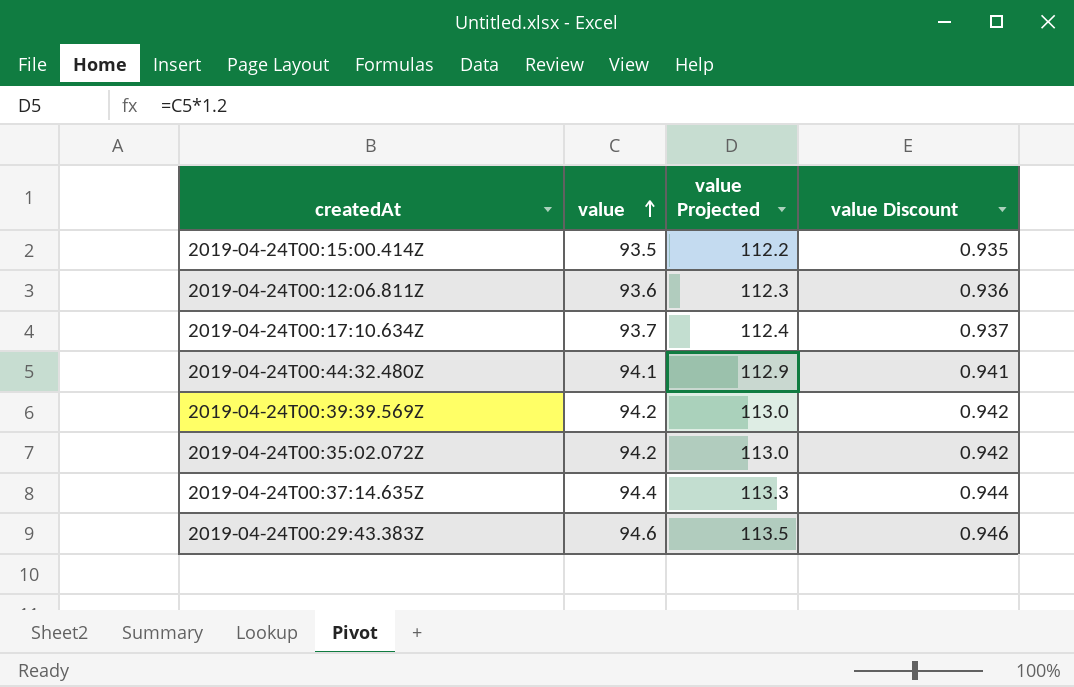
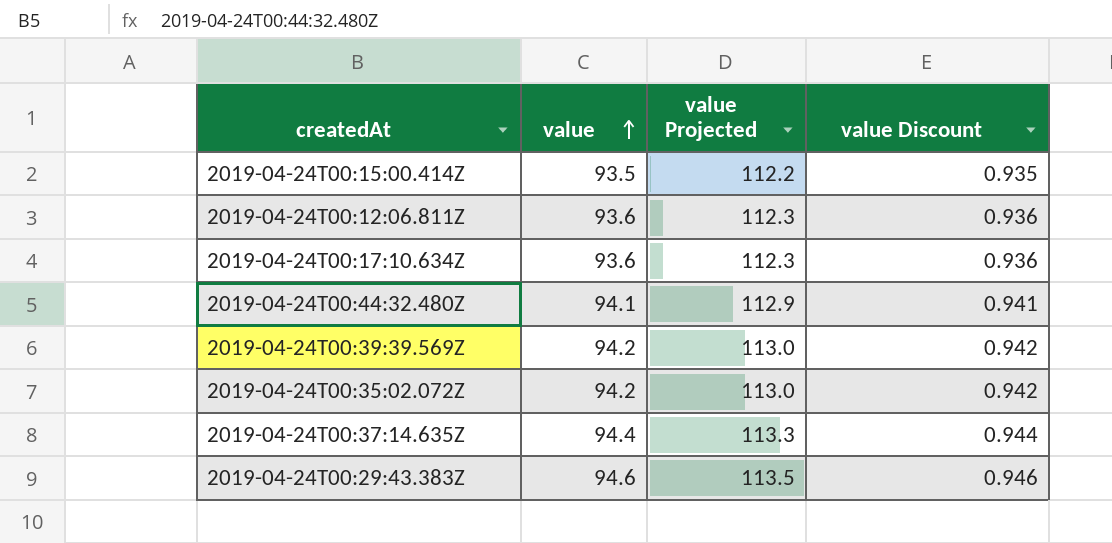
2019-04-24T00:17:10.634Z | value: 93.7 -> 93.6
2019-04-24T00:17:10.634Z | value Projected: 112.4 -> 112.3
2019-04-24T00:17:10.634Z | value Discount: 0.937 -> 0.936

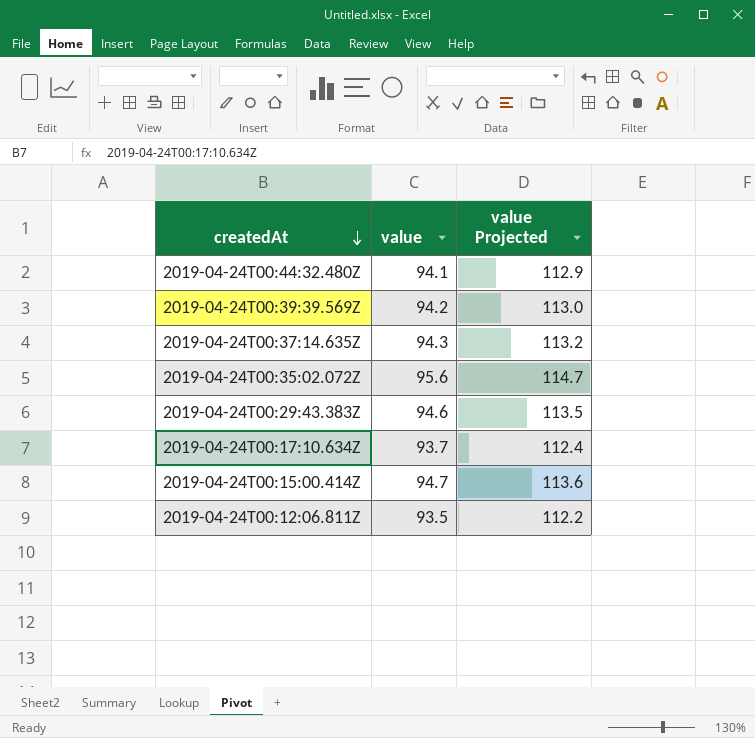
row order: value ascending -> createdAt descending
column value Discount | formula: [value] * 0.01 -> none
2019-04-24T00:37:14.635Z | value: 94.4 -> 94.3
2019-04-24T00:37:14.635Z | value Projected: 113.3 -> 113.2
2019-04-24T00:35:02.072Z | value: 94.2 -> 95.6
2019-04-24T00:35:02.072Z | value Projected: 113.0 -> 114.7
2019-04-24T00:17:10.634Z | value: 93.6 -> 93.7
2019-04-24T00:17:10.634Z | value Projected: 112.3 -> 112.4
2019-04-24T00:15:00.414Z | value: 93.5 -> 94.7
2019-04-24T00:15:00.414Z | value Projected: 112.2 -> 113.6
2019-04-24T00:12:06.811Z | value: 93.6 -> 93.5
2019-04-24T00:12:06.811Z | value Projected: 112.3 -> 112.2

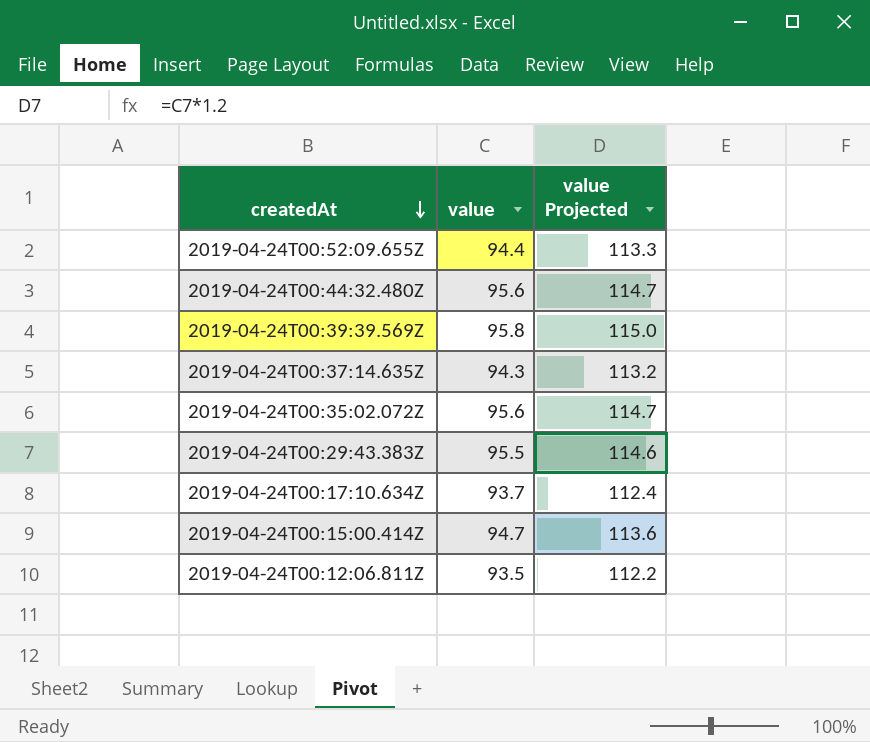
row 2019-04-24T00:52:09.655Z: none -> 94.4 | 113.3
2019-04-24T00:44:32.480Z | value: 94.1 -> 95.6
2019-04-24T00:44:32.480Z | value Projected: 112.9 -> 114.7
2019-04-24T00:39:39.569Z | value: 94.2 -> 95.8
2019-04-24T00:39:39.569Z | value Projected: 113.0 -> 115.0
2019-04-24T00:29:43.383Z | value: 94.6 -> 95.5
2019-04-24T00:29:43.383Z | value Projected: 113.5 -> 114.6

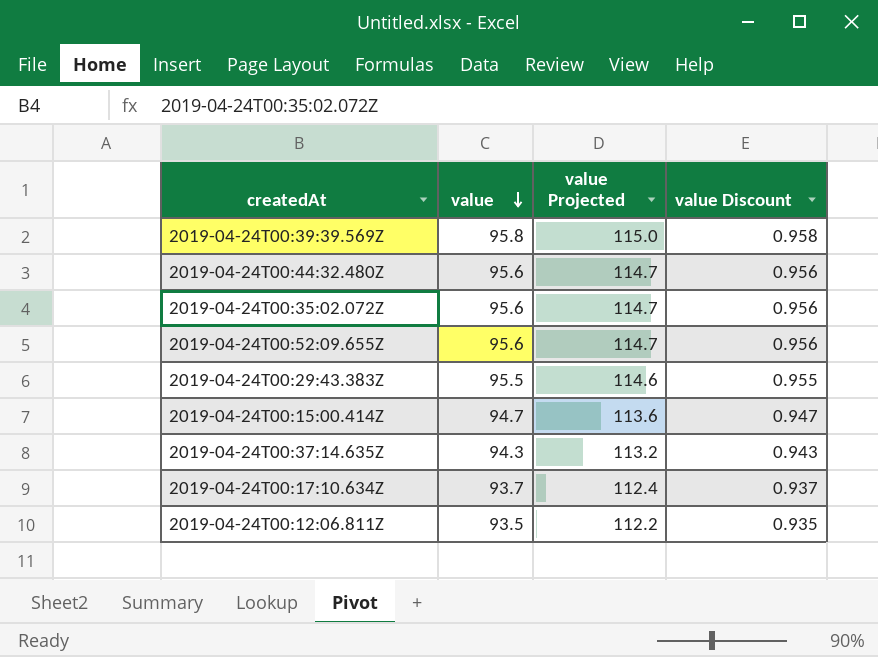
row order: createdAt descending -> value descending
column value Discount | formula: none -> [value] * 0.01
2019-04-24T00:52:09.655Z | value: 94.4 -> 95.6
2019-04-24T00:52:09.655Z | value Projected: 113.3 -> 114.7

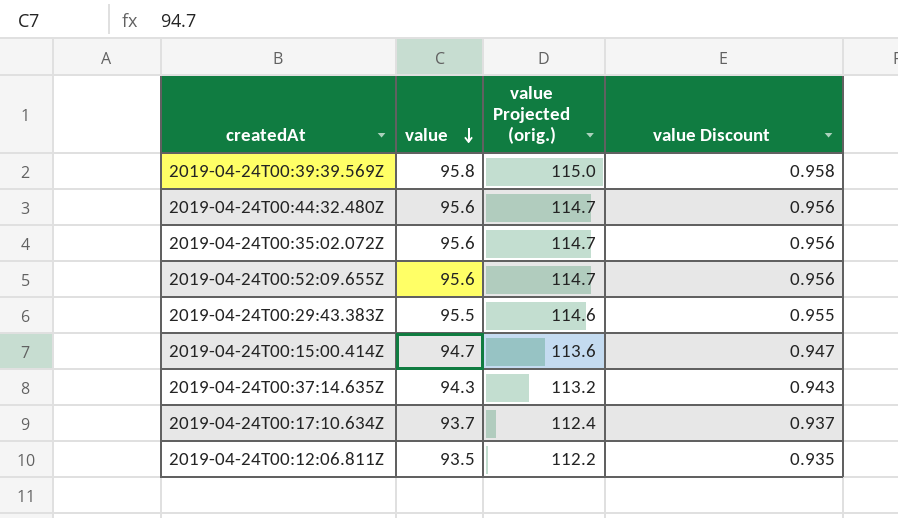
column name: value Projected -> value Projected (orig.)

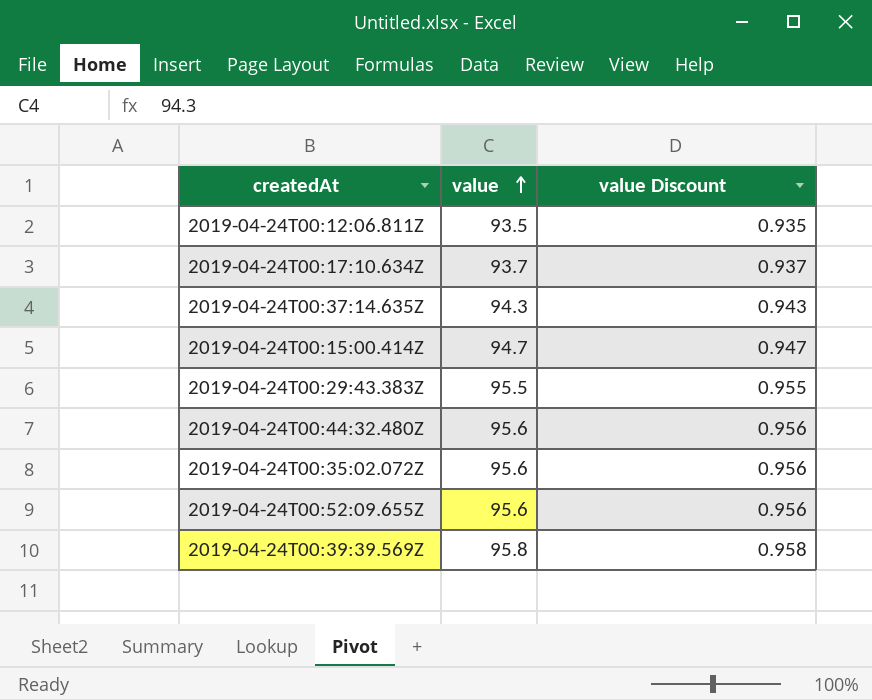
row order: value descending -> value ascending
column value Projected (orig.) | formula: [value] * 1.2 -> none

